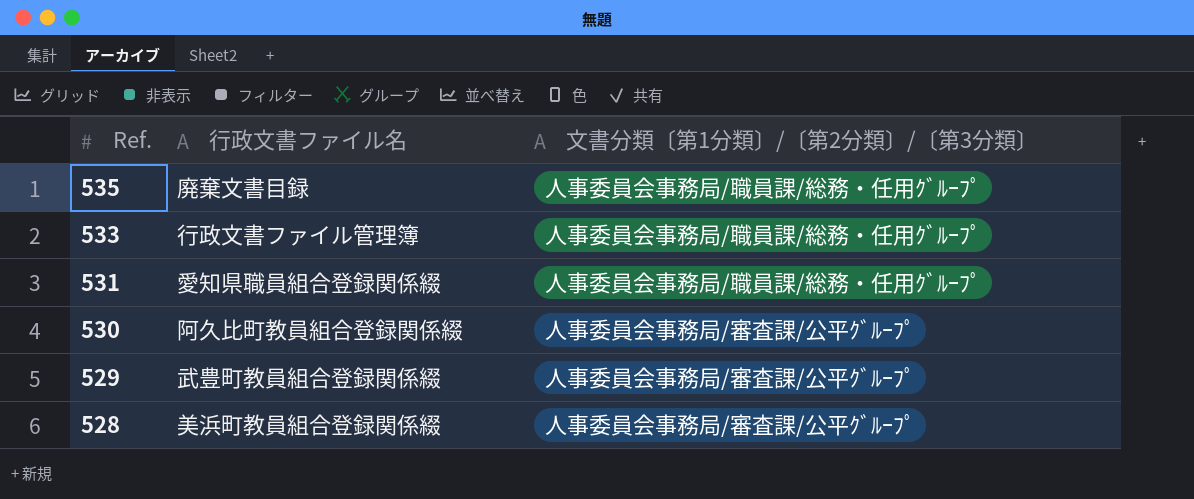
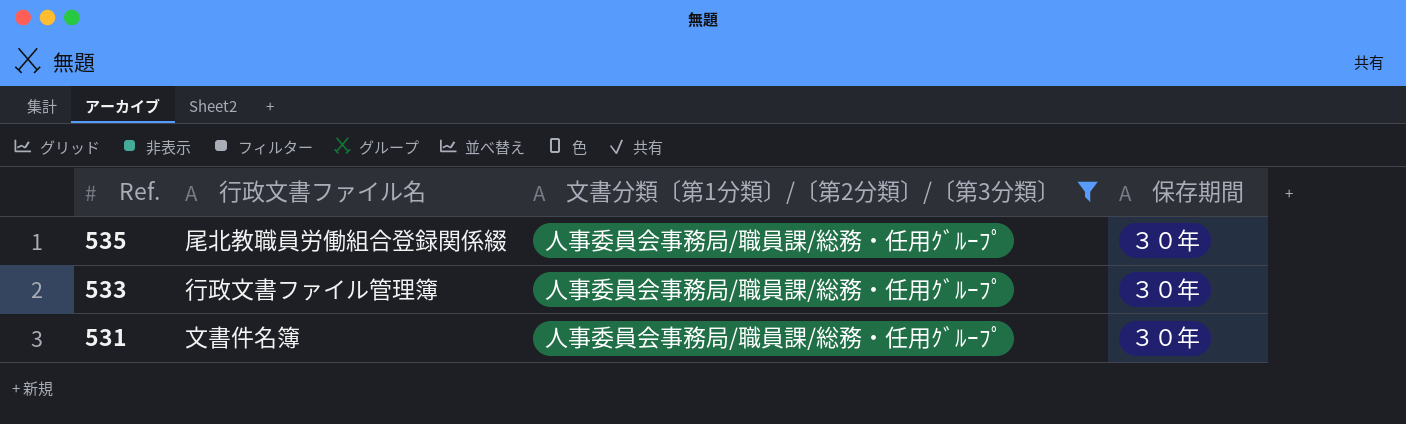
filter: none -> 文書分類〔第1分類〕/〔第2分類〕/〔第3分類〕 = 人事委員会事務局/職員課/総務・任用ｸﾞﾙｰﾌﾟ
column 保存期間 | position: none -> 4
535 | 行政文書ファイル名: 廃棄文書目録 -> 尾北教職員労働組合登録関係綴
531 | 行政文書ファイル名: 愛知県職員組合登録関係綴 -> 文書件名簿

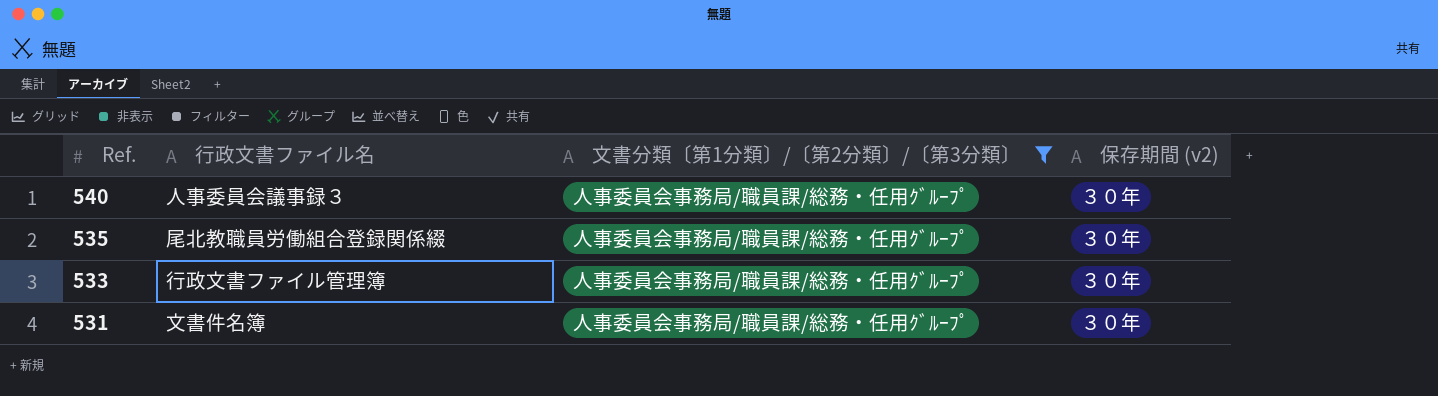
column name: 保存期間 -> 保存期間 (v2)
row 540: none -> 人事委員会議事録３ | 人事委員会事務局/職員課/総務・任用ｸﾞﾙｰﾌﾟ | ３０年

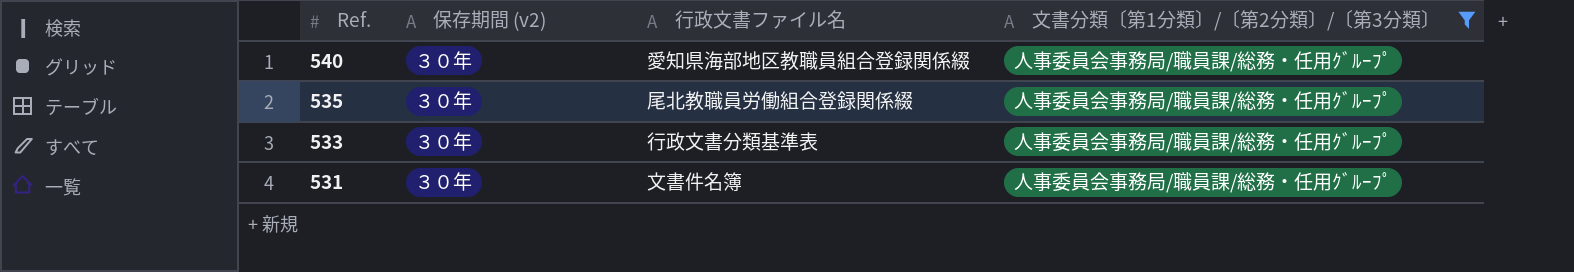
column 保存期間 (v2) | position: 4 -> 2
540 | 行政文書ファイル名: 人事委員会議事録３ -> 愛知県海部地区教職員組合登録関係綴
533 | 行政文書ファイル名: 行政文書ファイル管理簿 -> 行政文書分類基準表

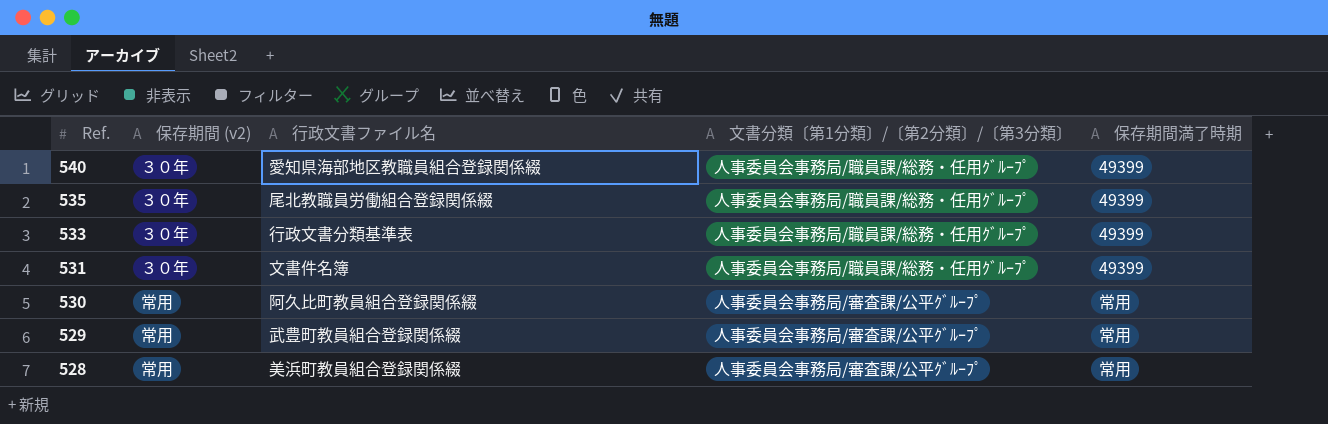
filter: 文書分類〔第1分類〕/〔第2分類〕/〔第3分類〕 = 人事委員会事務局/職員課/総務・任用ｸﾞﾙｰﾌﾟ -> none
column 保存期間満了時期 | position: none -> 5

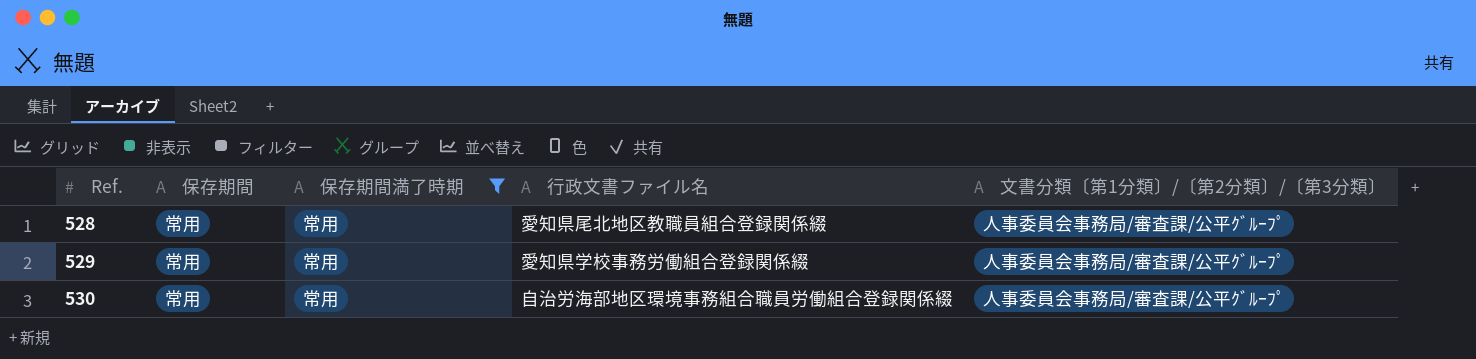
filter: none -> 保存期間満了時期 = 常用
row order: Ref. descending -> Ref. ascending
column name: 保存期間 (v2) -> 保存期間
column 保存期間満了時期 | position: 5 -> 3
528 | 行政文書ファイル名: 美浜町教員組合登録関係綴 -> 愛知県尾北地区教職員組合登録関係綴
529 | 行政文書ファイル名: 武豊町教員組合登録関係綴 -> 愛知県学校事務労働組合登録関係綴
530 | 行政文書ファイル名: 阿久比町教員組合登録関係綴 -> 自治労海部地区環境事務組合職員労働組合登録関係綴

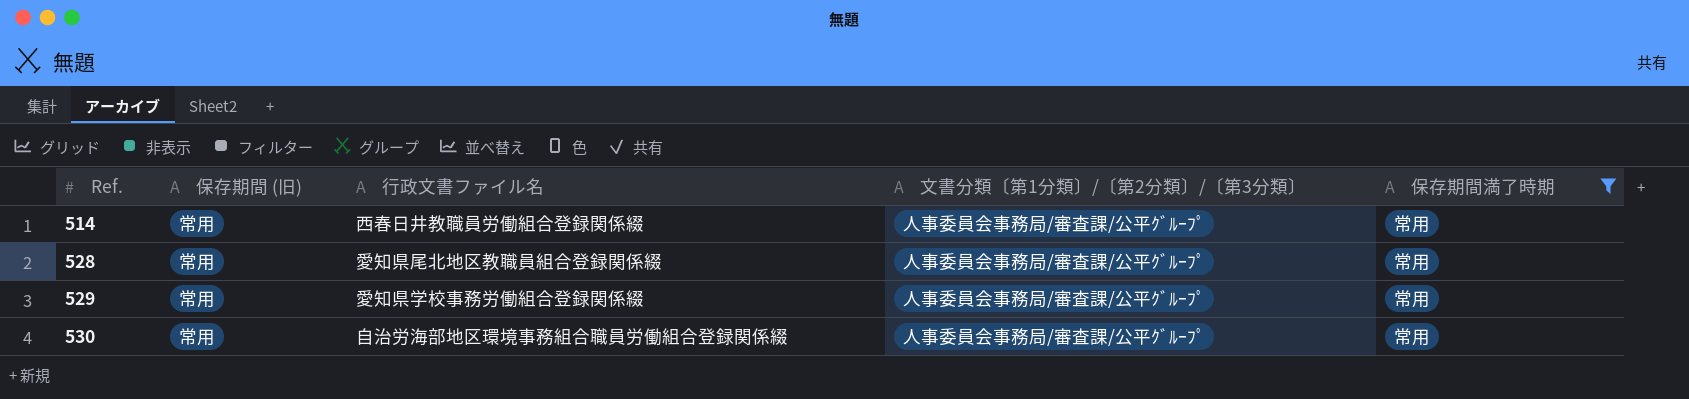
column name: 保存期間 -> 保存期間 (旧)
column 保存期間満了時期 | position: 3 -> 5
row 514: none -> 常用 | 西春日井教職員労働組合登録関係綴 | 人事委員会事務局/審査課/公平ｸﾞﾙｰﾌﾟ | 常用

